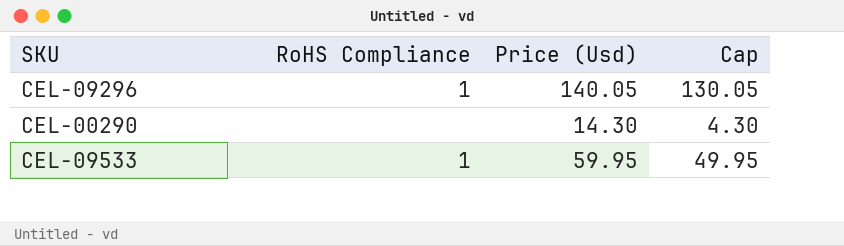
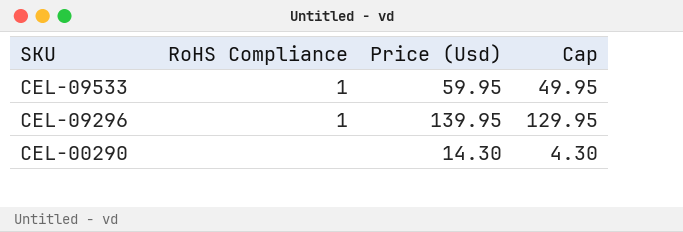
row order: none -> SKU descending
CEL-09296 | Price (Usd): 140.05 -> 139.95
CEL-09296 | Cap: 130.05 -> 129.95

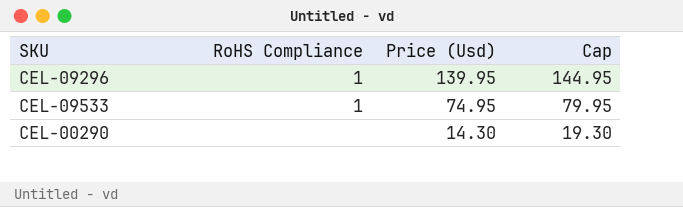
row order: SKU descending -> Price (Usd) descending
column Cap | formula: [Price (Usd)] - 10 -> [Price (Usd)] + 5
CEL-09533 | Price (Usd): 59.95 -> 74.95

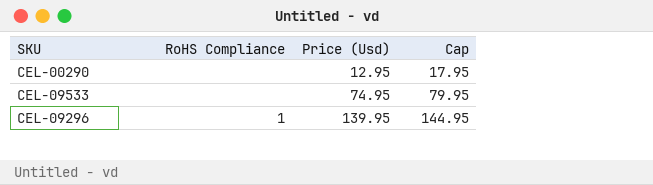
row order: Price (Usd) descending -> Price (Usd) ascending
CEL-00290 | Price (Usd): 14.30 -> 12.95
CEL-00290 | Cap: 19.30 -> 17.95
CEL-09533 | RoHS Compliance: 1 -> none

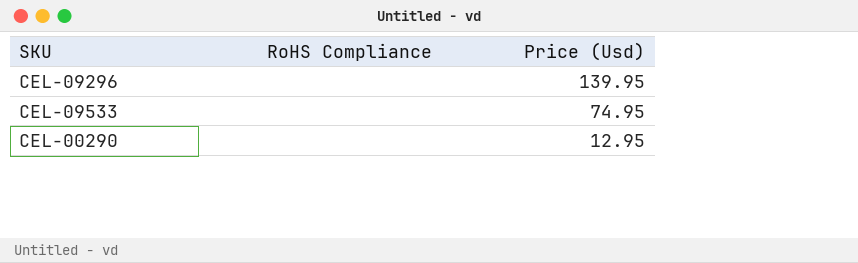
row order: Price (Usd) ascending -> Price (Usd) descending
column Cap | formula: [Price (Usd)] + 5 -> none
CEL-09296 | RoHS Compliance: 1 -> none

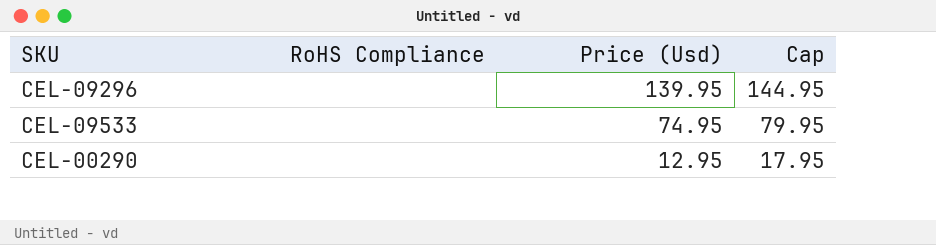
column Cap | formula: none -> [Price (Usd)] + 5

